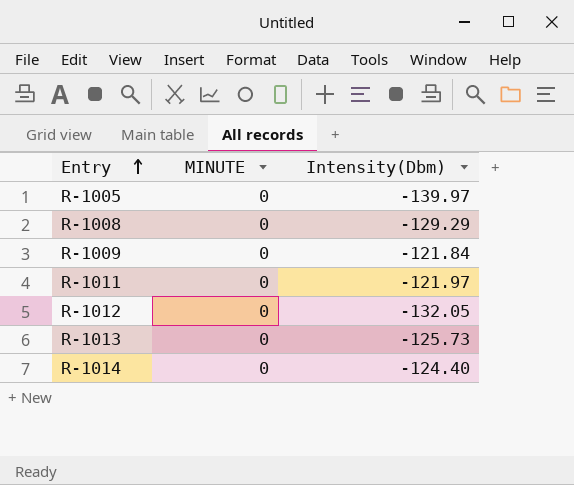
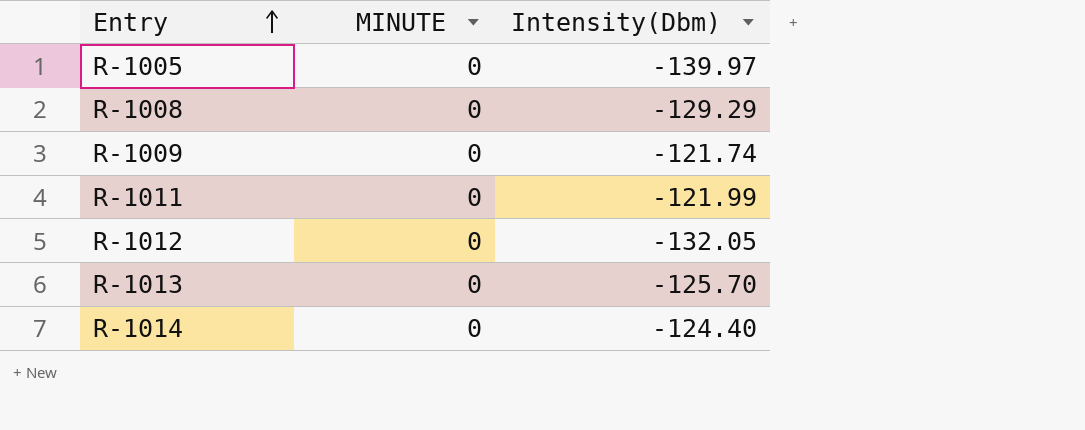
R-1009 | Intensity(Dbm): -121.84 -> -121.74
R-1011 | Intensity(Dbm): -121.97 -> -121.99
R-1013 | Intensity(Dbm): -125.73 -> -125.70

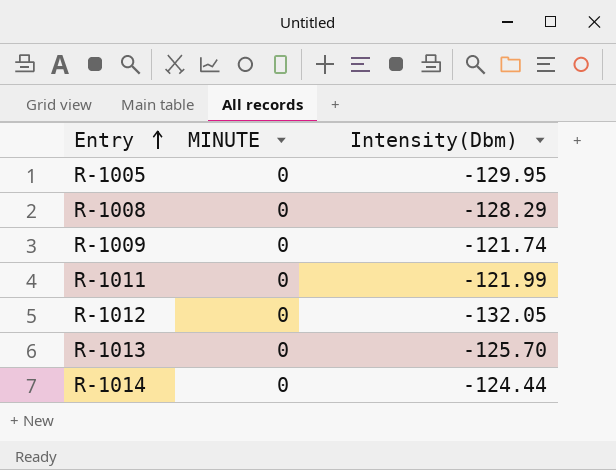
R-1005 | Intensity(Dbm): -139.97 -> -129.95
R-1008 | Intensity(Dbm): -129.29 -> -128.29
R-1014 | Intensity(Dbm): -124.40 -> -124.44

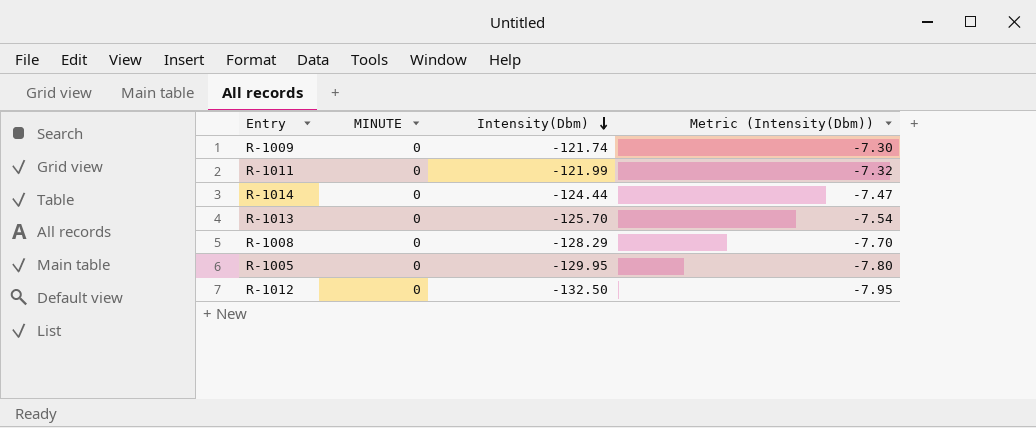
row order: Entry ascending -> Intensity(Dbm) descending
column Metric (Intensity(Dbm)) | formula: none -> [Intensity(Dbm)] * 0.06
R-1012 | Intensity(Dbm): -132.05 -> -132.50

